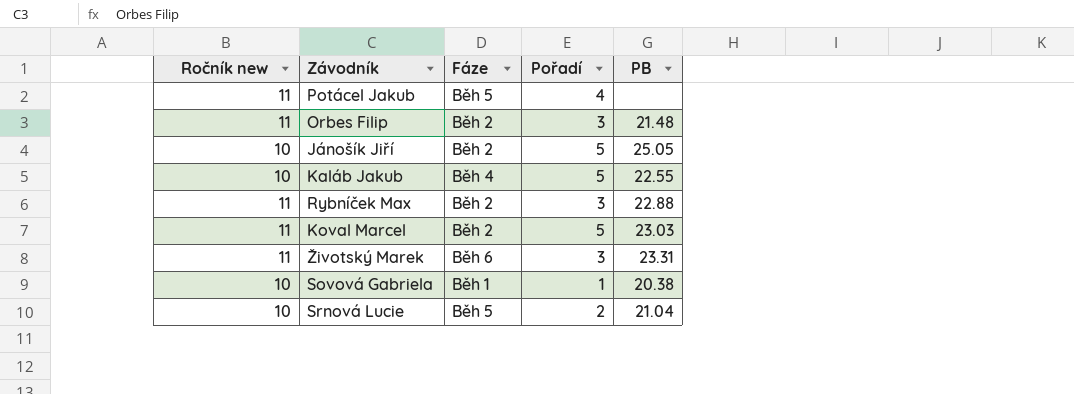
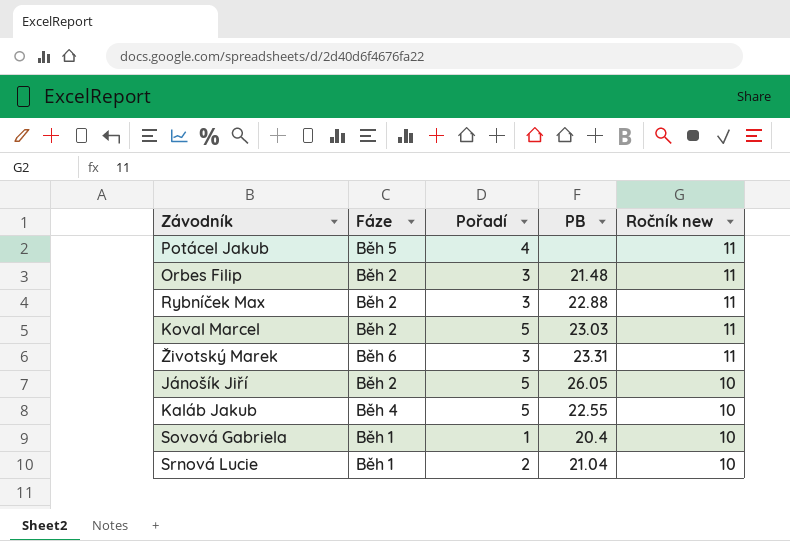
row order: none -> Ročník new descending
column Ročník new | position: 1 -> 5
Jánošík Jiří | PB: 25.05 -> 26.05
Sovová Gabriela | PB: 20.38 -> 20.4
Srnová Lucie | Fáze: Běh 5 -> Běh 1

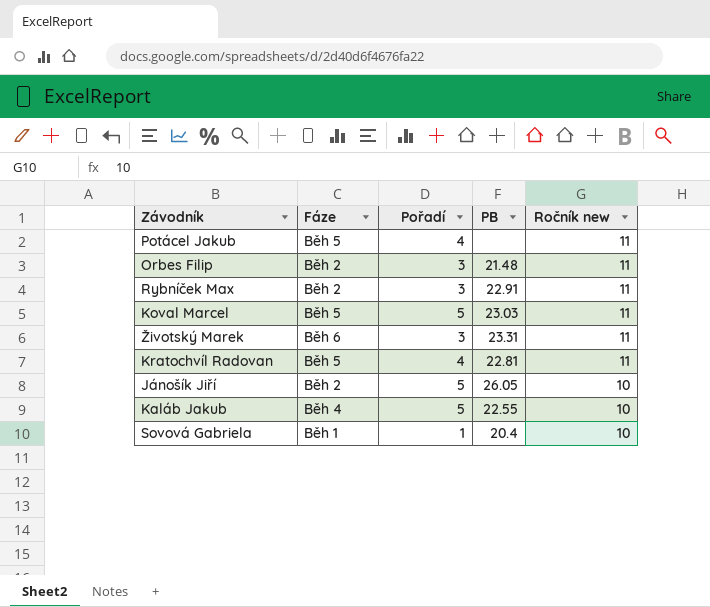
row Srnová Lucie: Běh 1 | 2 | 21.04 | 10 -> none
Rybníček Max | PB: 22.88 -> 22.91
Koval Marcel | Fáze: Běh 2 -> Běh 5
row Kratochvíl Radovan: none -> Běh 5 | 4 | 22.81 | 11

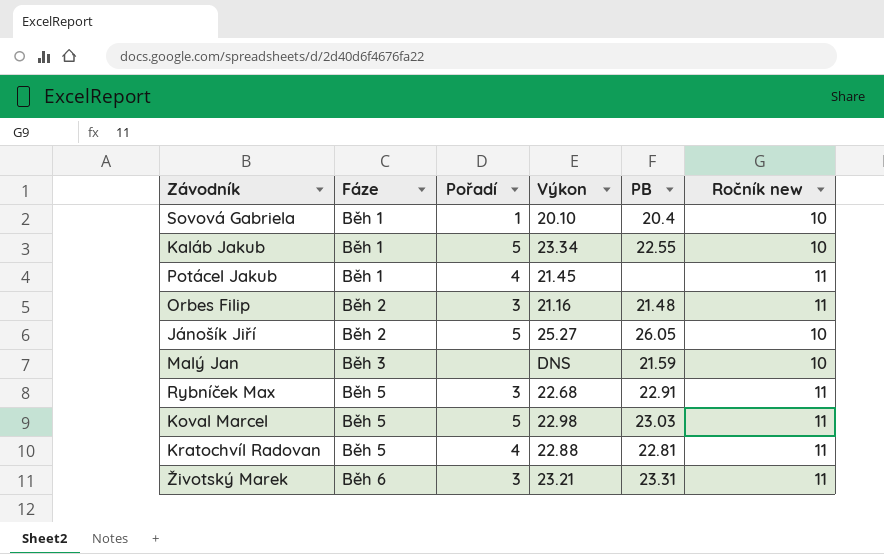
row order: Ročník new descending -> Fáze ascending
column Výkon | position: none -> 4
Kaláb Jakub | Fáze: Běh 4 -> Běh 1
Potácel Jakub | Fáze: Běh 5 -> Běh 1
row Malý Jan: none -> Běh 3 | none | DNS | 21.59 | 10
Rybníček Max | Fáze: Běh 2 -> Běh 5

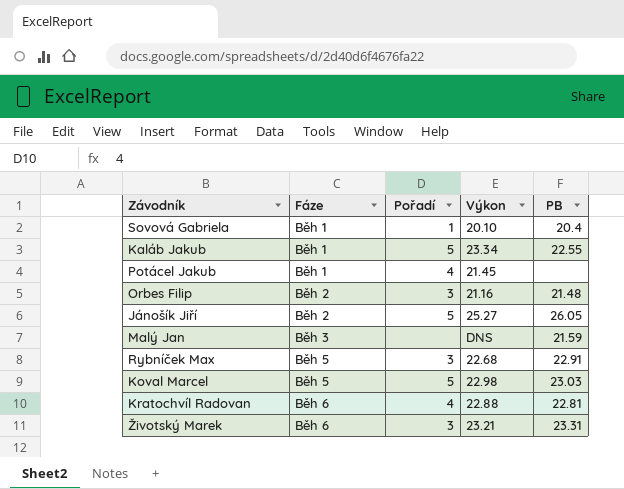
column Ročník new | position: 6 -> none
Kratochvíl Radovan | Fáze: Běh 5 -> Běh 6

